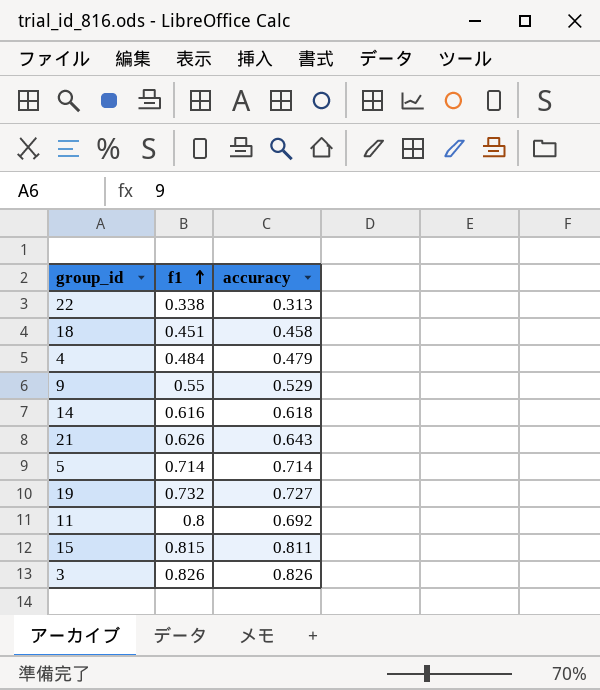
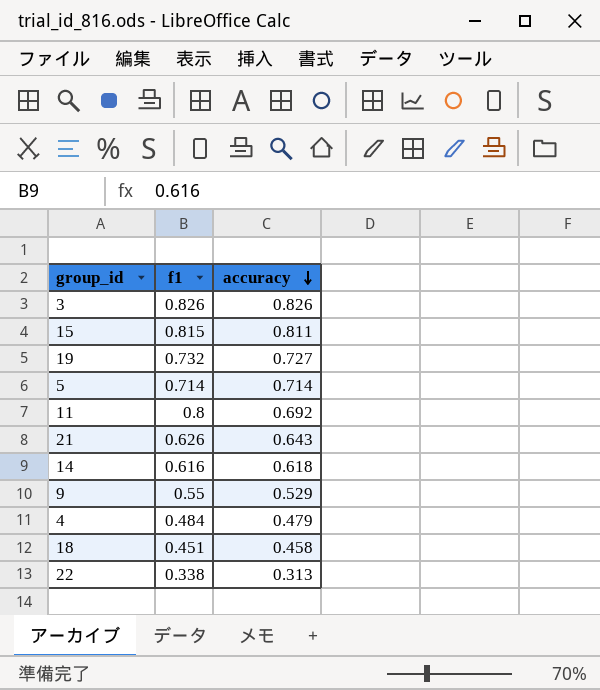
row order: f1 ascending -> accuracy descending

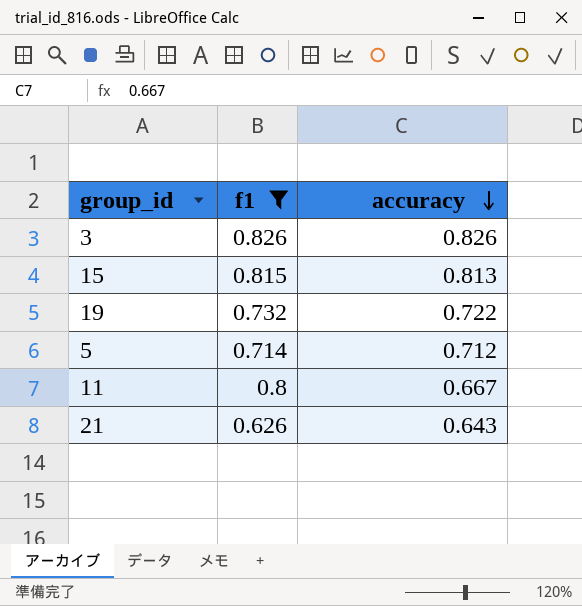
filter: none -> f1 >= 0.626
15 | accuracy: 0.811 -> 0.813
19 | accuracy: 0.727 -> 0.722
5 | accuracy: 0.714 -> 0.712
11 | accuracy: 0.692 -> 0.667

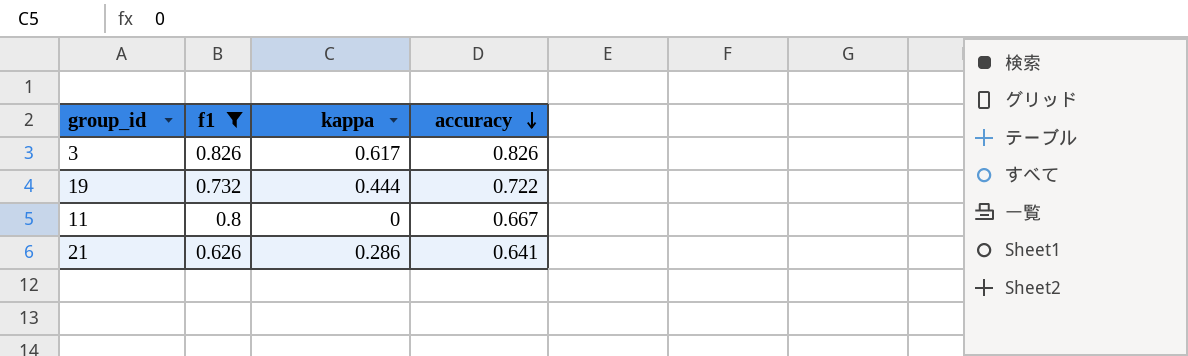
column kappa | position: none -> 3
row 15: 0.815 | 0.813 -> none
row 5: 0.714 | 0.712 -> none
21 | accuracy: 0.643 -> 0.641

